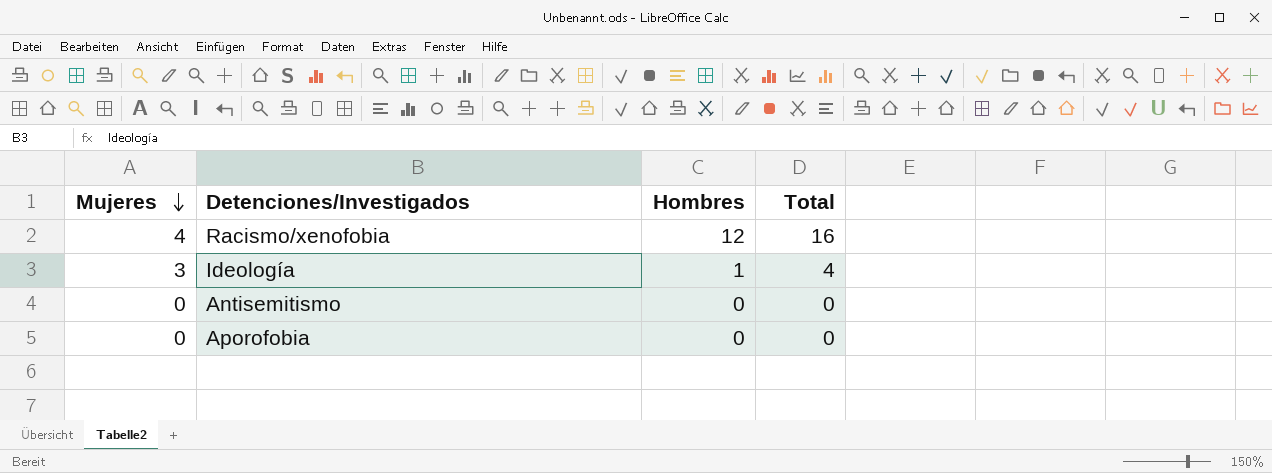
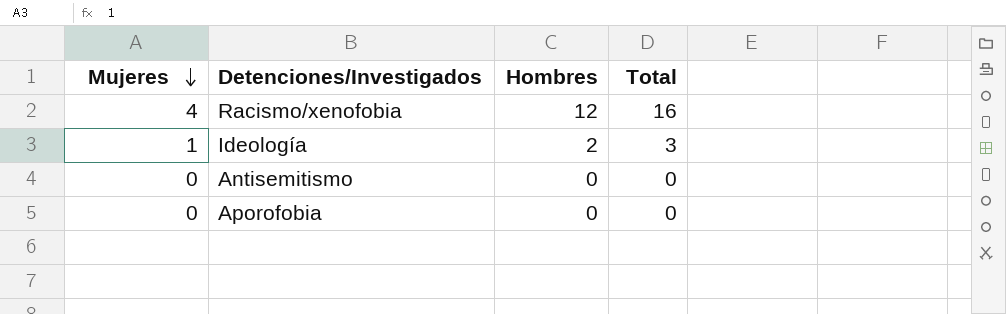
Ideología | Mujeres: 3 -> 1
Ideología | Hombres: 1 -> 2
Ideología | Total: 4 -> 3

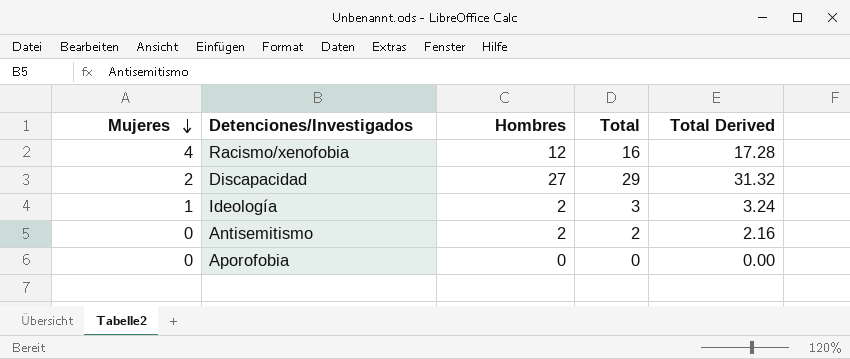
column Total Derived | formula: none -> [Total] * 1.08
row Discapacidad: none -> 2 | 27 | 29 | 31.32
Antisemitismo | Hombres: 0 -> 2
Antisemitismo | Total: 0 -> 2

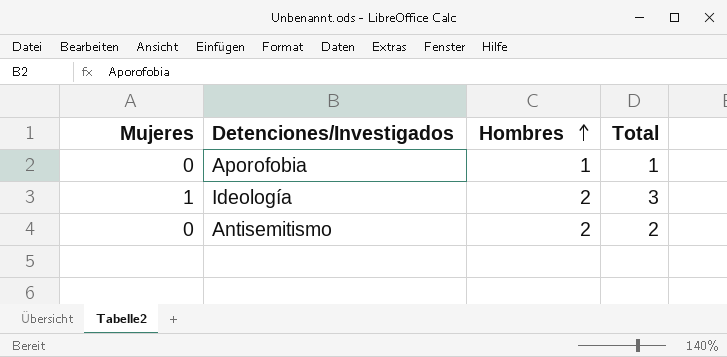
row order: Mujeres descending -> Hombres ascending
column Total Derived | formula: [Total] * 1.08 -> none
row Racismo/xenofobia: 4 | 12 | 16 | 17.28 -> none
row Discapacidad: 2 | 27 | 29 | 31.32 -> none
Aporofobia | Hombres: 0 -> 1
Aporofobia | Total: 0 -> 1

